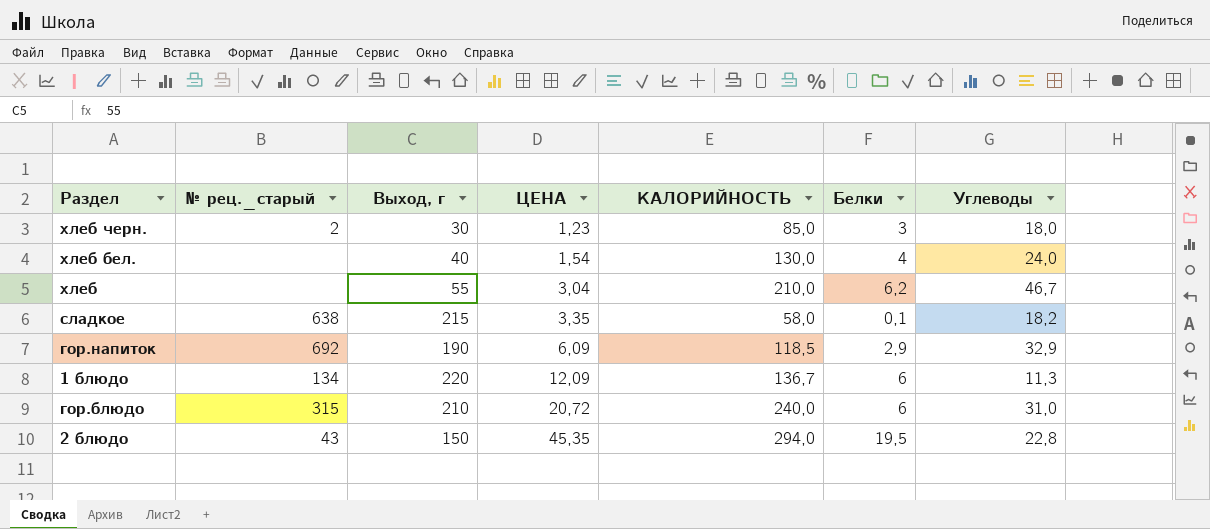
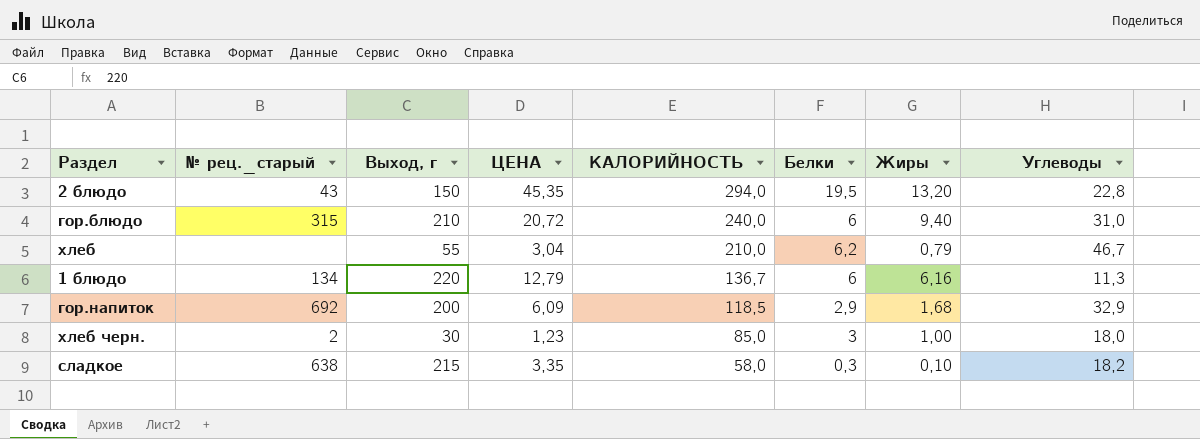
row order: ЦЕНА ascending -> КАЛОРИЙНОСТЬ descending
column Жиры | position: none -> 7
row хлеб бел.: none | 40 | 1,54 | 130,0 | 4 | 24,0 -> none
1 блюдо | ЦЕНА: 12,09 -> 12,79
гор.напиток | Выход, г: 190 -> 200
сладкое | Белки: 0,1 -> 0,3

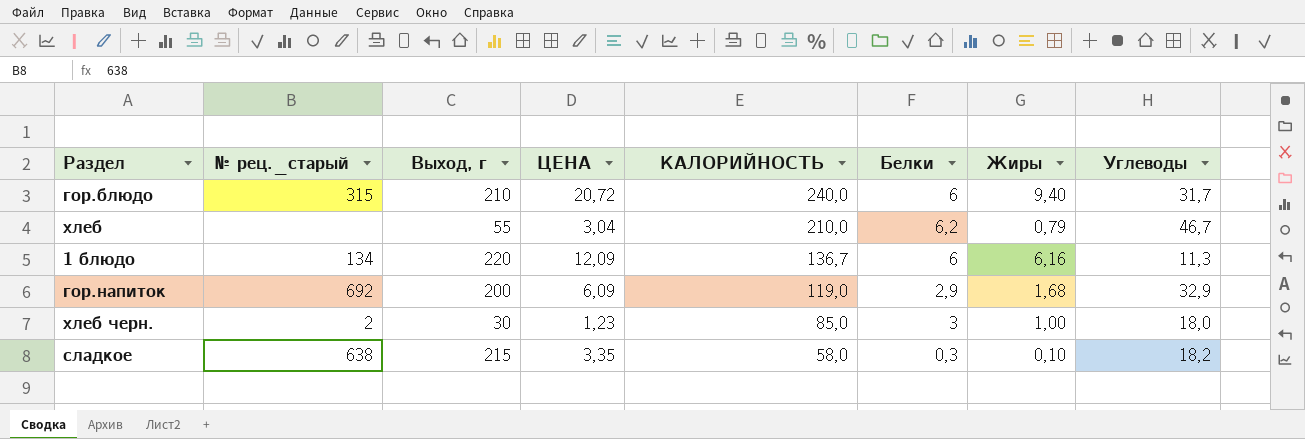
row 2 блюдо: 43 | 150 | 45,35 | 294,0 | 19,5 | 13,20 | 22,8 -> none
гор.блюдо | Углеводы: 31,0 -> 31,7
1 блюдо | ЦЕНА: 12,79 -> 12,09
гор.напиток | КАЛОРИЙНОСТЬ: 118,5 -> 119,0

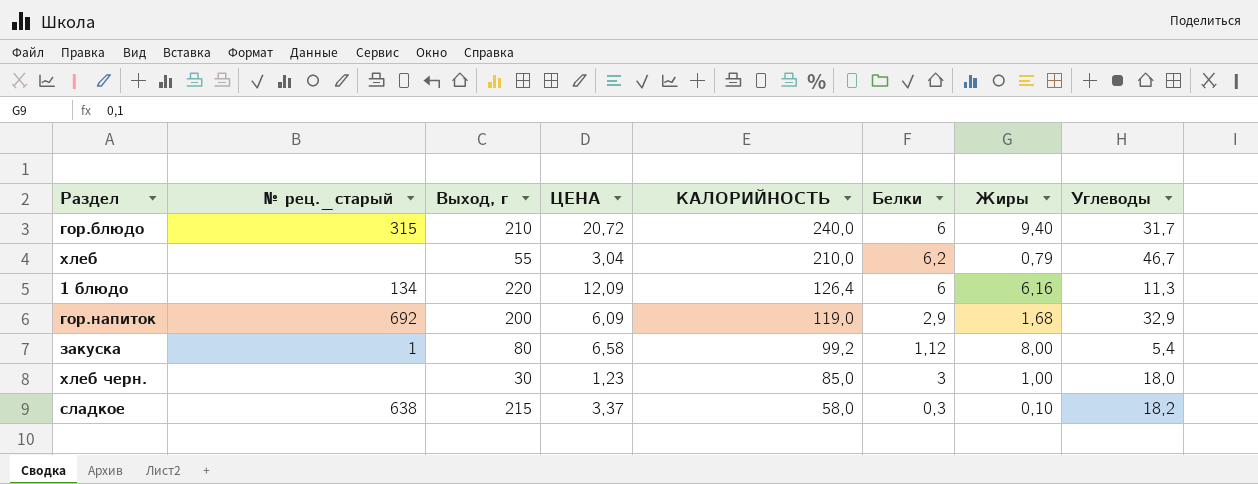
1 блюдо | КАЛОРИЙНОСТЬ: 136,7 -> 126,4
row закуска: none -> 1 | 80 | 6,58 | 99,2 | 1,12 | 8,00 | 5,4
хлеб черн. | № рец._старый: 2 -> none
сладкое | ЦЕНА: 3,35 -> 3,37

